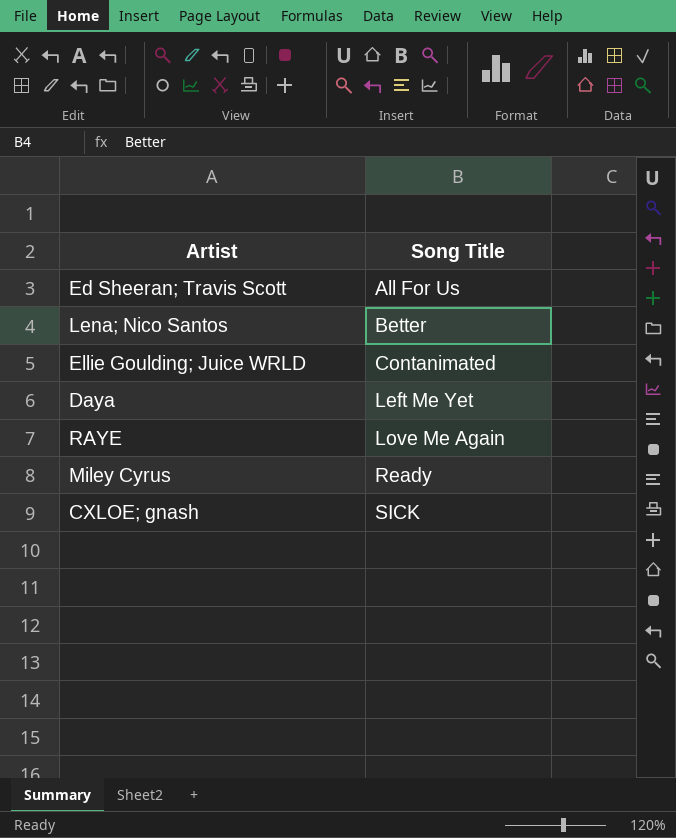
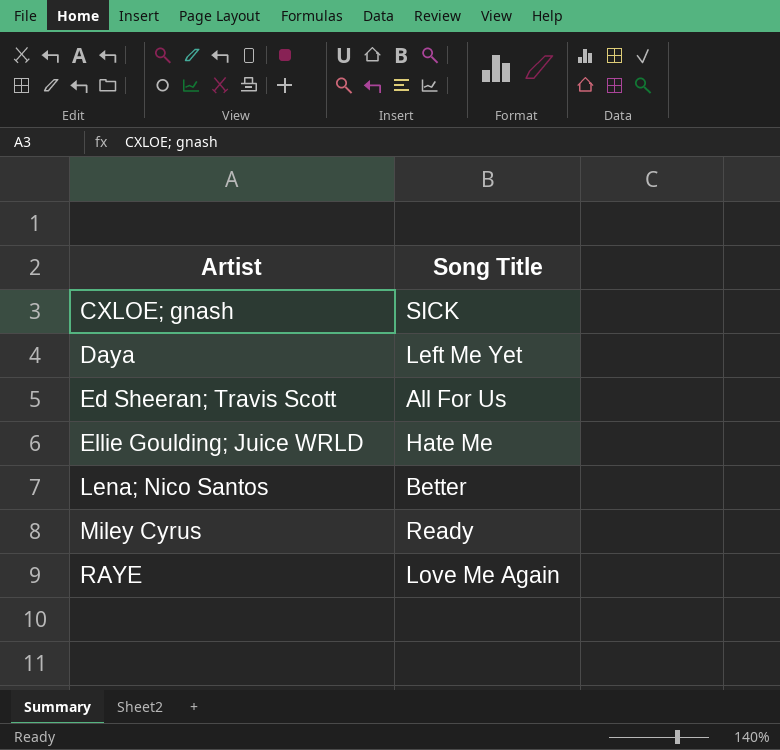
row order: Song Title ascending -> Artist ascending
Ellie Goulding; Juice WRLD | Song Title: Contanimated -> Hate Me

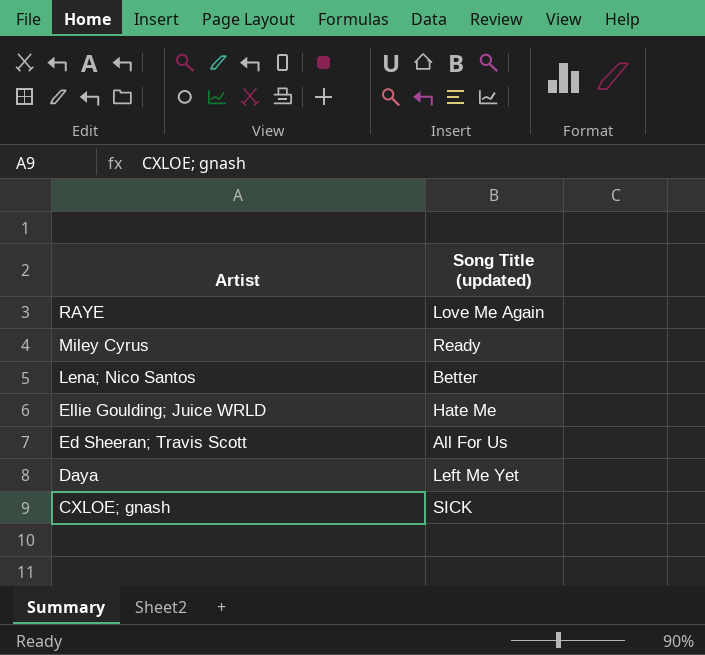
row order: Artist ascending -> Artist descending
column name: Song Title -> Song Title (updated)

